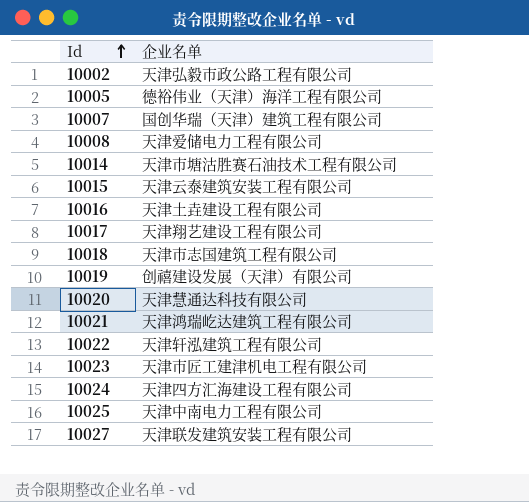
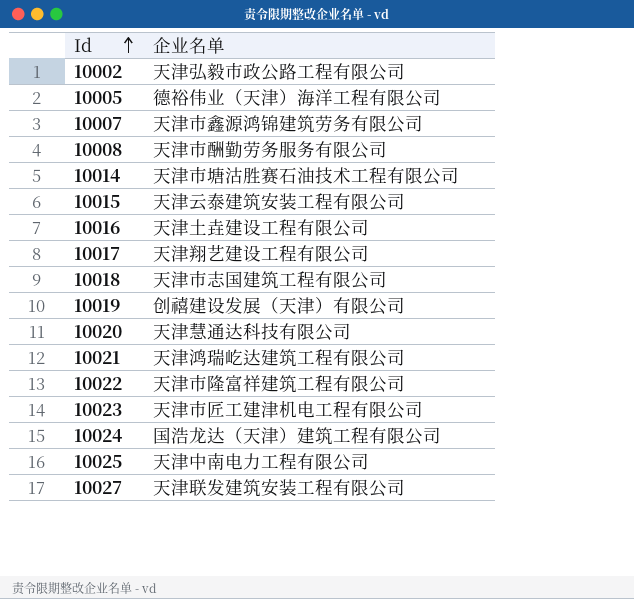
10007 | 企业名单: 国创华瑞（天津）建筑工程有限公司 -> 天津市鑫源鸿锦建筑劳务有限公司
10008 | 企业名单: 天津爱储电力工程有限公司 -> 天津市酬勤劳务服务有限公司
10022 | 企业名单: 天津轩泓建筑工程有限公司 -> 天津市隆富祥建筑工程有限公司
10024 | 企业名单: 天津四方汇海建设工程有限公司 -> 国浩龙达（天津）建筑工程有限公司

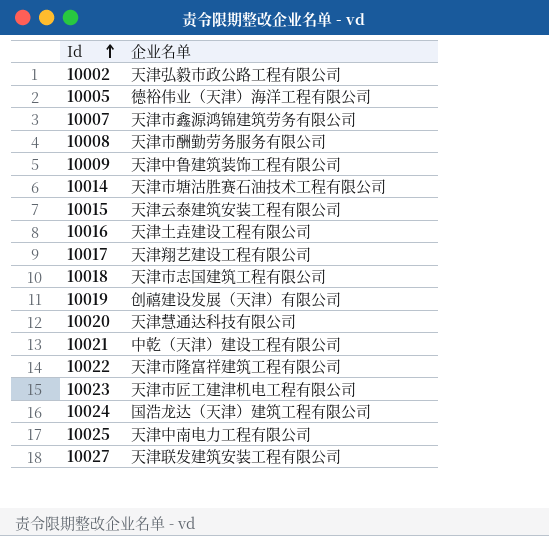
row 10009: none -> 天津中鲁建筑装饰工程有限公司
10021 | 企业名单: 天津鸿瑞屹达建筑工程有限公司 -> 中乾（天津）建设工程有限公司

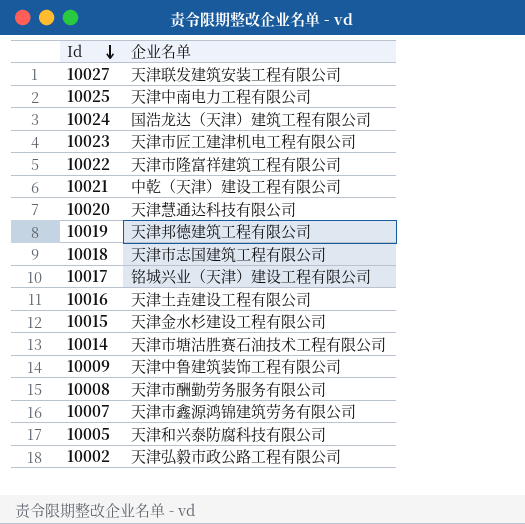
row order: Id ascending -> Id descending
10019 | 企业名单: 创禧建设发展（天津）有限公司 -> 天津邦德建筑工程有限公司
10017 | 企业名单: 天津翔艺建设工程有限公司 -> 铭城兴业（天津）建设工程有限公司
10015 | 企业名单: 天津云泰建筑安装工程有限公司 -> 天津金水杉建设工程有限公司
10005 | 企业名单: 德裕伟业（天津）海洋工程有限公司 -> 天津和兴泰防腐科技有限公司

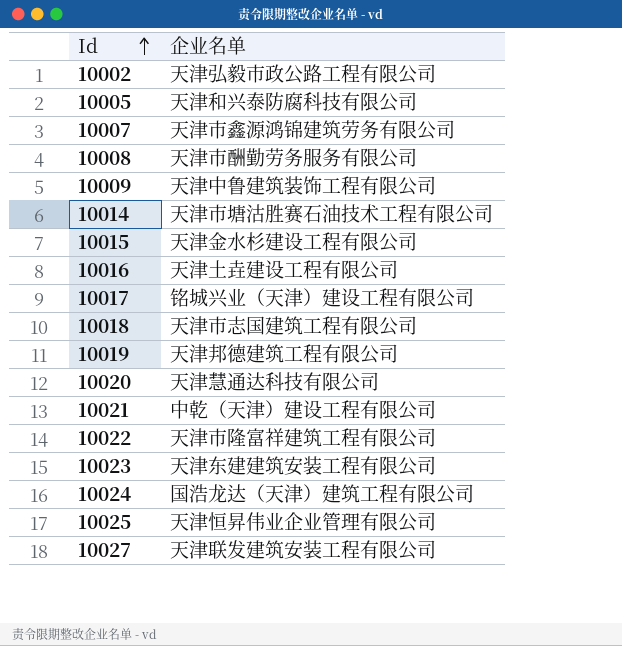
row order: Id descending -> Id ascending
10023 | 企业名单: 天津市匠工建津机电工程有限公司 -> 天津东建建筑安装工程有限公司
10025 | 企业名单: 天津中南电力工程有限公司 -> 天津恒昇伟业企业管理有限公司

